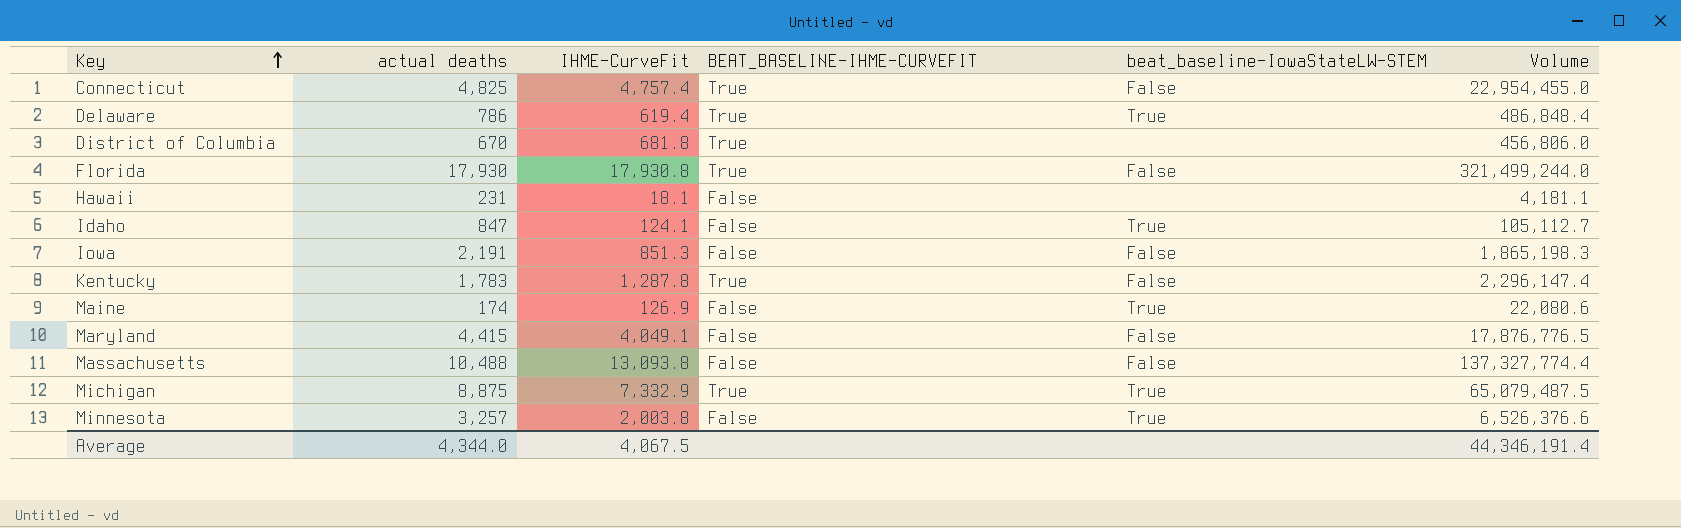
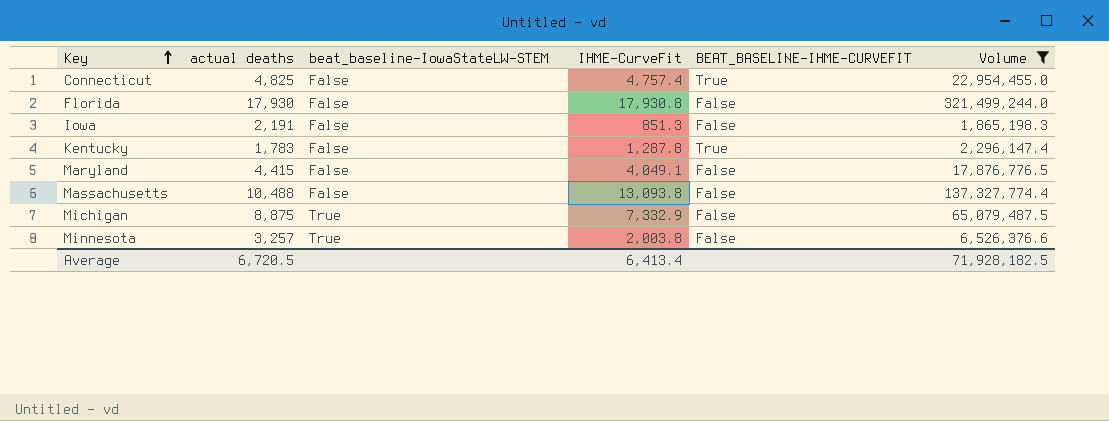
filter: none -> Volume >= 1,865,198.3
column beat_baseline-IowaStateLW-STEM | position: 5 -> 3
Florida | BEAT_BASELINE-IHME-CURVEFIT: True -> False
Michigan | BEAT_BASELINE-IHME-CURVEFIT: True -> False
Average | actual deaths: 4,344.0 -> 6,720.5
Average | IHME-CurveFit: 4,067.5 -> 6,413.4
Average | Volume: 44,346,191.4 -> 71,928,182.5

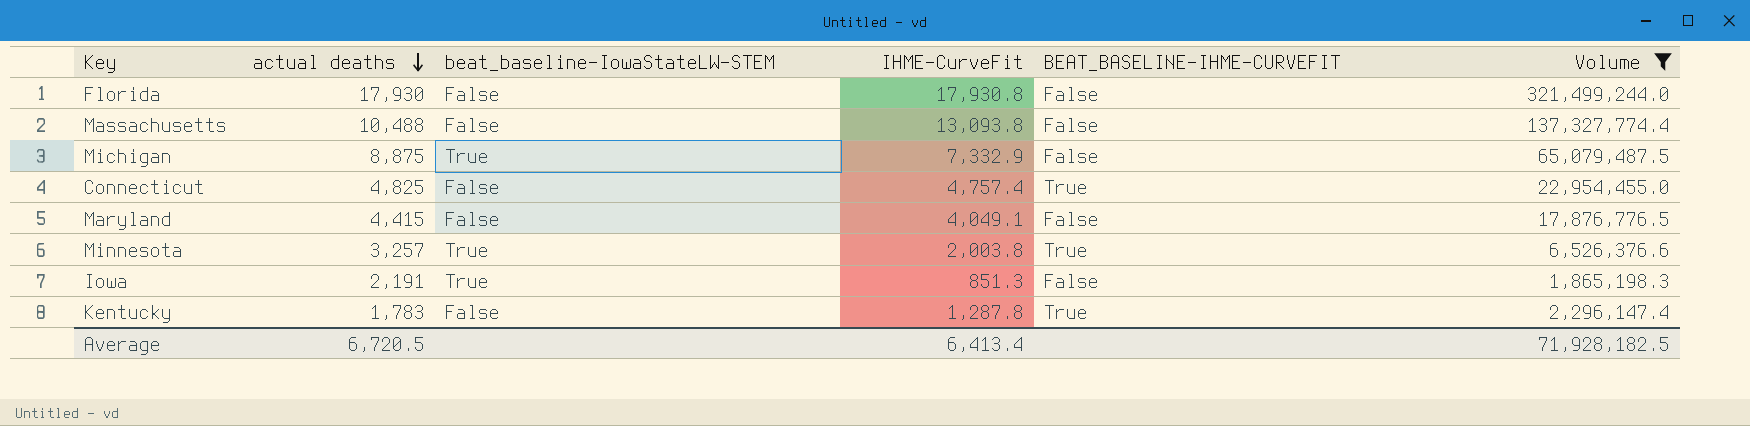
row order: Key ascending -> actual deaths descending
Minnesota | BEAT_BASELINE-IHME-CURVEFIT: False -> True
Iowa | beat_baseline-IowaStateLW-STEM: False -> True

